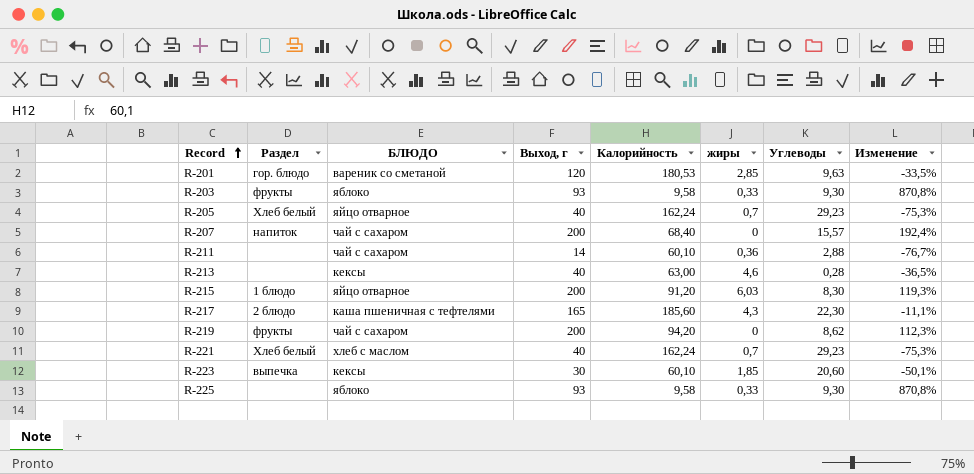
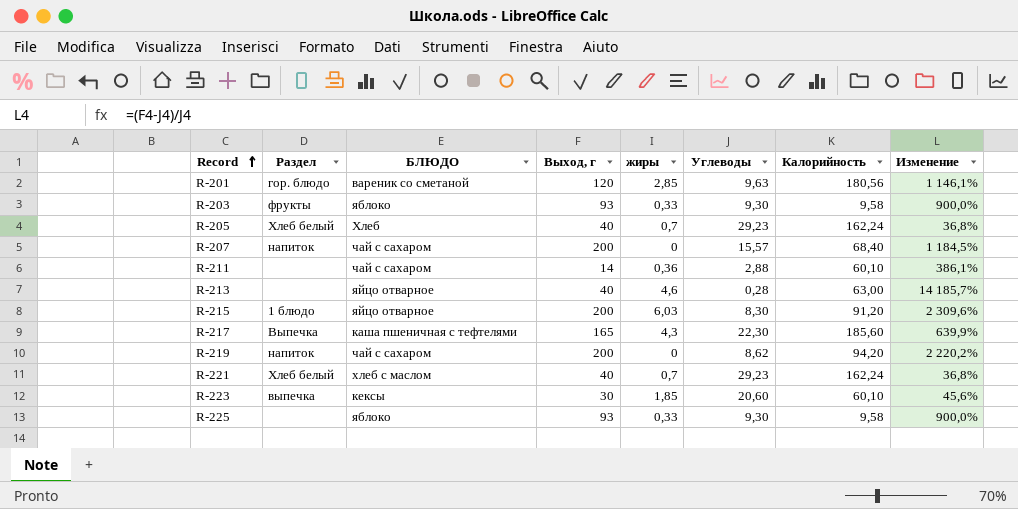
column Калорийность | position: 5 -> 7
column Изменение | formula: ([Выход, г] - [Калорийность]) / [Калорийность] -> ([Выход, г] - [Углеводы]) / [Углеводы]
R-201 | Калорийность: 180,53 -> 180,56
R-205 | БЛЮДО: яйцо отварное -> Хлеб
R-213 | БЛЮДО: кексы -> яйцо отварное
R-217 | Раздел: 2 блюдо -> Выпечка
R-219 | Раздел: фрукты -> напиток

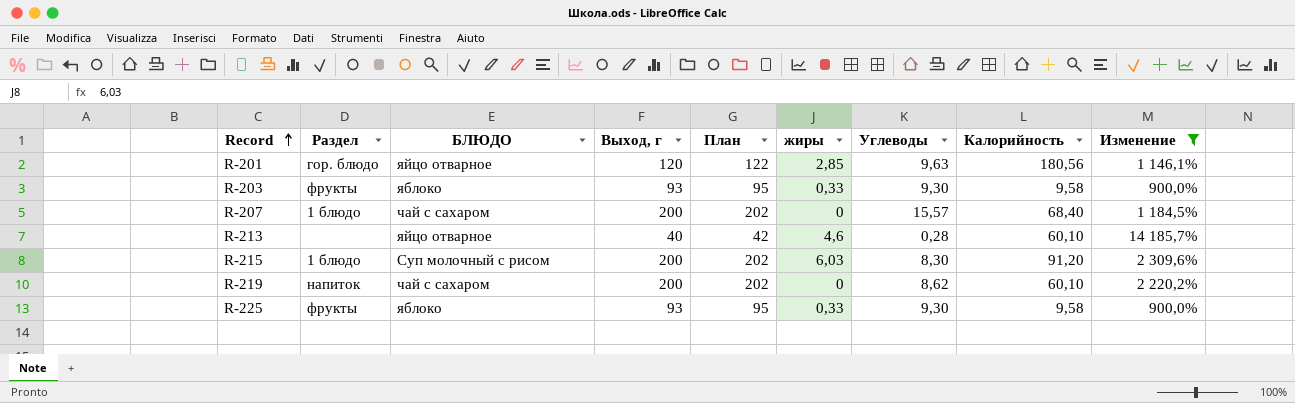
filter: none -> Изменение >= 900,0%
column План | formula: none -> [Выход, г] + 2
R-201 | БЛЮДО: вареник со сметаной -> яйцо отварное
R-207 | Раздел: напиток -> 1 блюдо
R-213 | Калорийность: 63,00 -> 60,10
R-215 | БЛЮДО: яйцо отварное -> Суп молочный с рисом
R-219 | Калорийность: 94,20 -> 60,10
R-225 | Раздел: none -> фрукты

